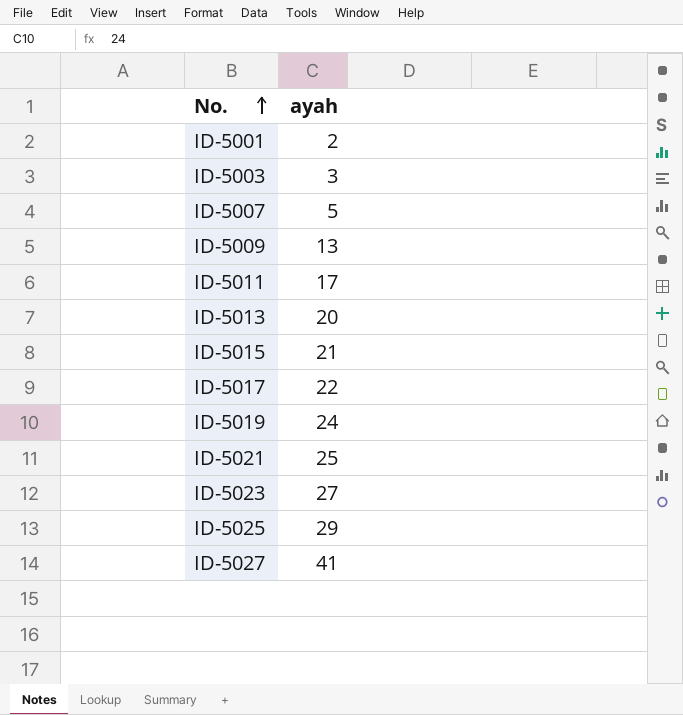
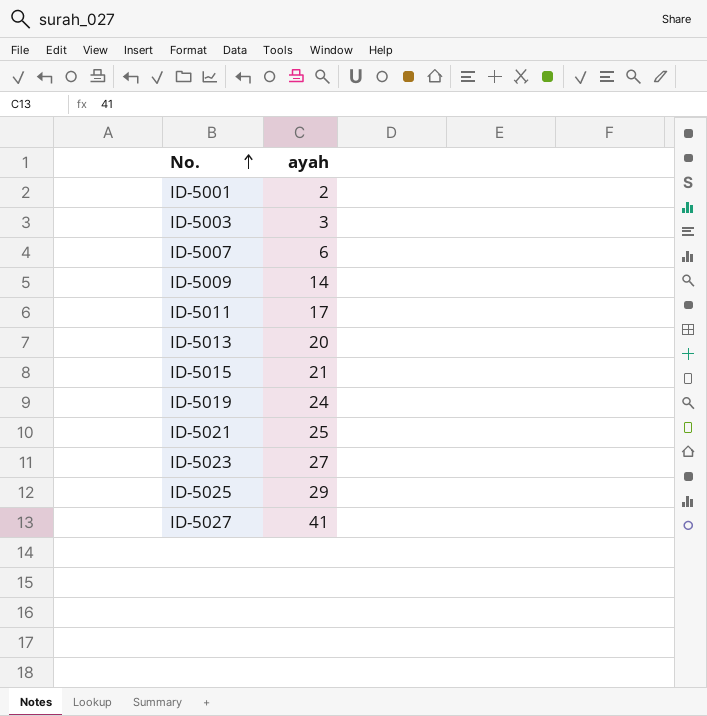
row ID-5017: 22 -> none
ID-5007 | ayah: 5 -> 6
ID-5009 | ayah: 13 -> 14

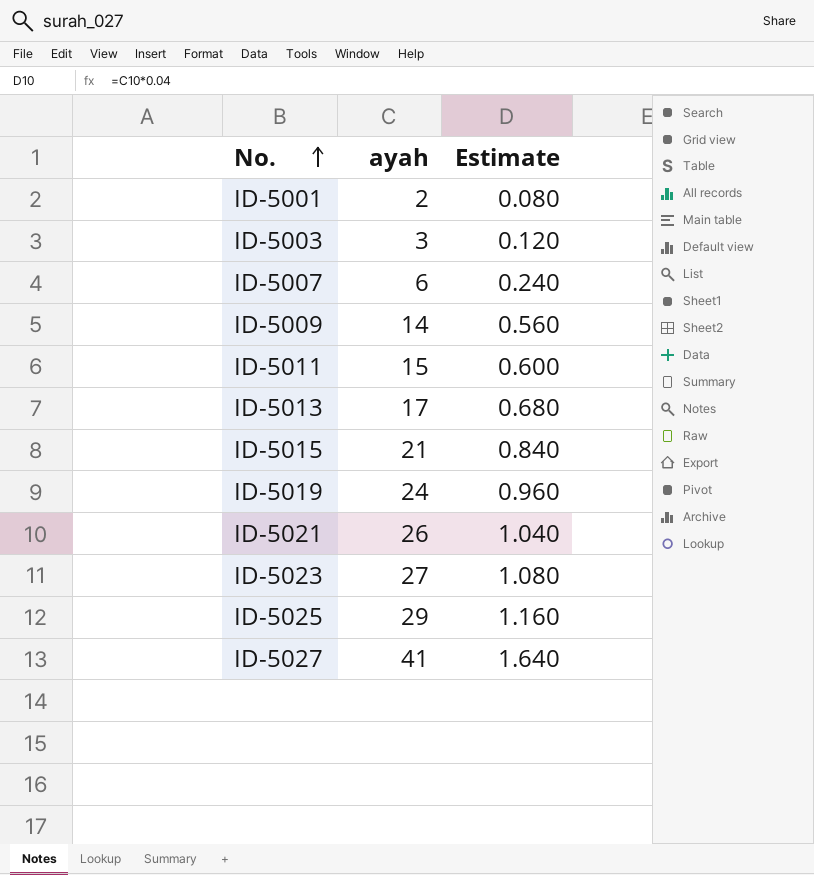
column Estimate | formula: none -> [ayah] * 0.04
ID-5011 | ayah: 17 -> 15
ID-5013 | ayah: 20 -> 17
ID-5021 | ayah: 25 -> 26

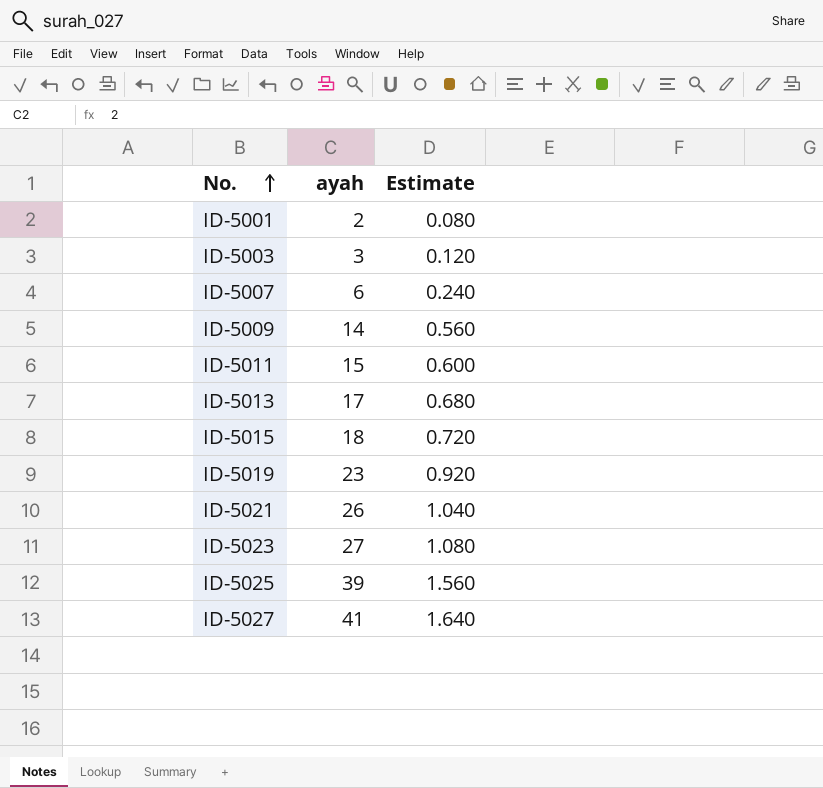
ID-5015 | ayah: 21 -> 18
ID-5015 | Estimate: 0.840 -> 0.720
ID-5019 | ayah: 24 -> 23
ID-5019 | Estimate: 0.960 -> 0.920
ID-5025 | ayah: 29 -> 39
ID-5025 | Estimate: 1.160 -> 1.560

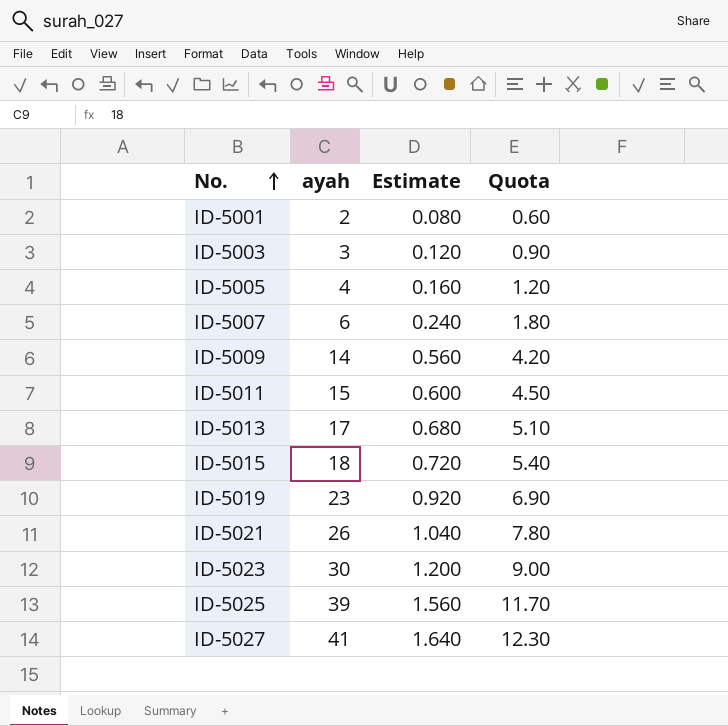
column Quota | formula: none -> [ayah] * 0.3
row ID-5005: none -> 4 | 0.160 | 1.20
ID-5023 | ayah: 27 -> 30
ID-5023 | Estimate: 1.080 -> 1.200

